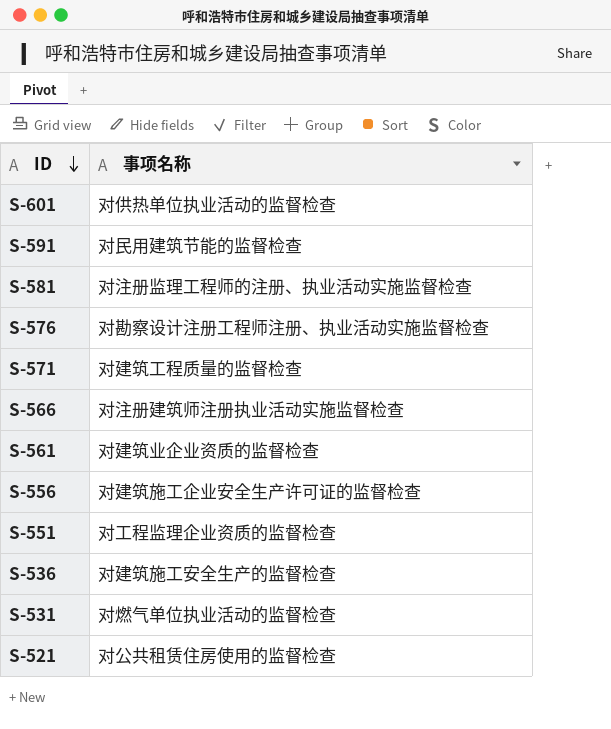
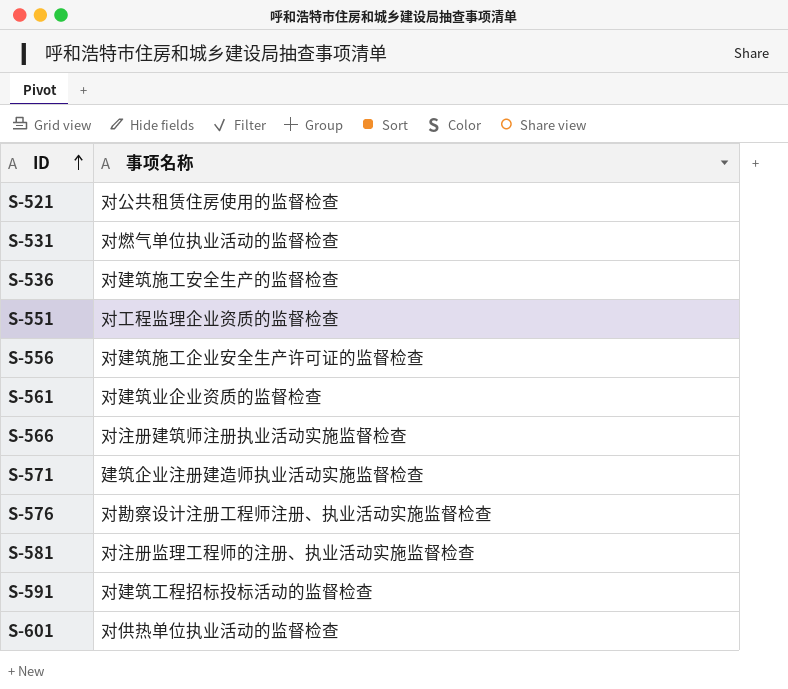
row order: ID descending -> ID ascending
S-571 | 事项名称: 对建筑工程质量的监督检查 -> 建筑企业注册建造师执业活动实施监督检查
S-591 | 事项名称: 对民用建筑节能的监督检查 -> 对建筑工程招标投标活动的监督检查

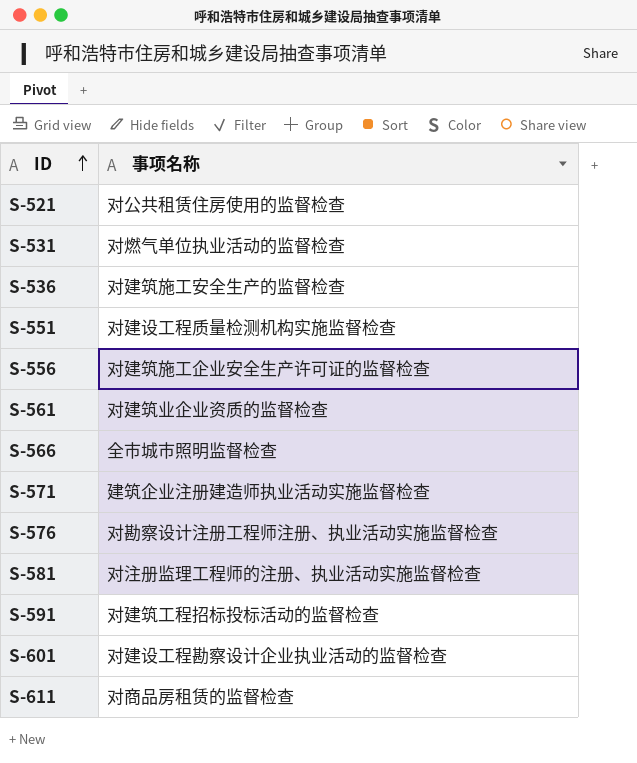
S-551 | 事项名称: 对工程监理企业资质的监督检查 -> 对建设工程质量检测机构实施监督检查
S-566 | 事项名称: 对注册建筑师注册执业活动实施监督检查 -> 全市城市照明监督检查
S-601 | 事项名称: 对供热单位执业活动的监督检查 -> 对建设工程勘察设计企业执业活动的监督检查
row S-611: none -> 对商品房租赁的监督检查

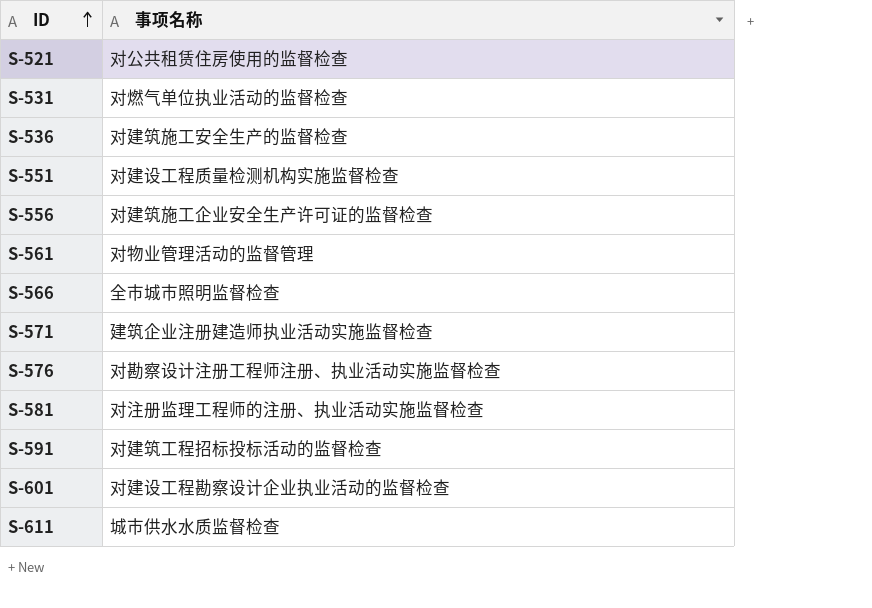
S-561 | 事项名称: 对建筑业企业资质的监督检查 -> 对物业管理活动的监督管理
S-611 | 事项名称: 对商品房租赁的监督检查 -> 城市供水水质监督检查

